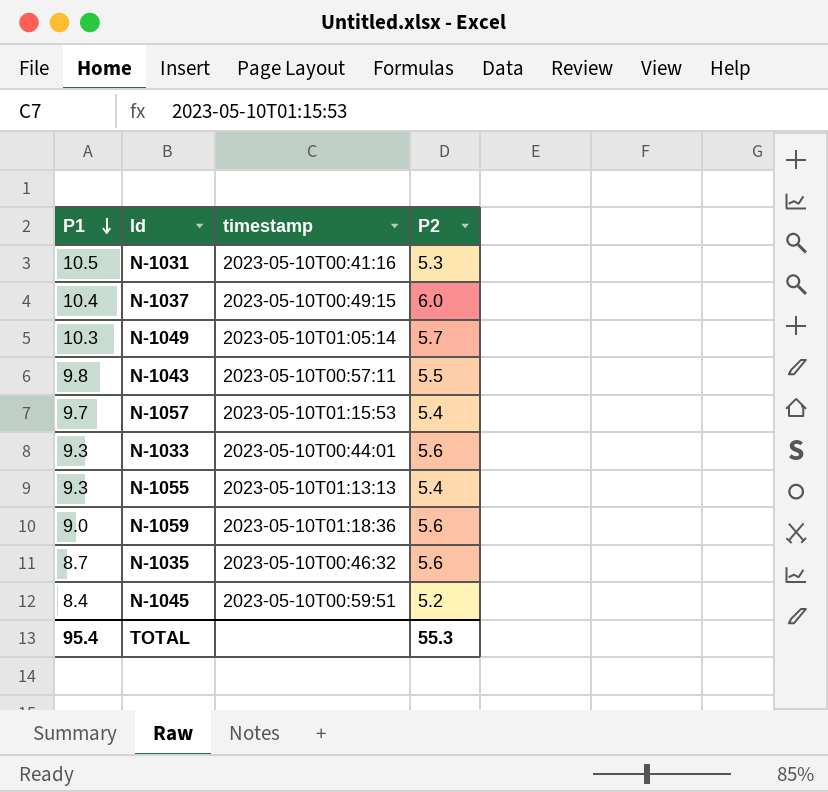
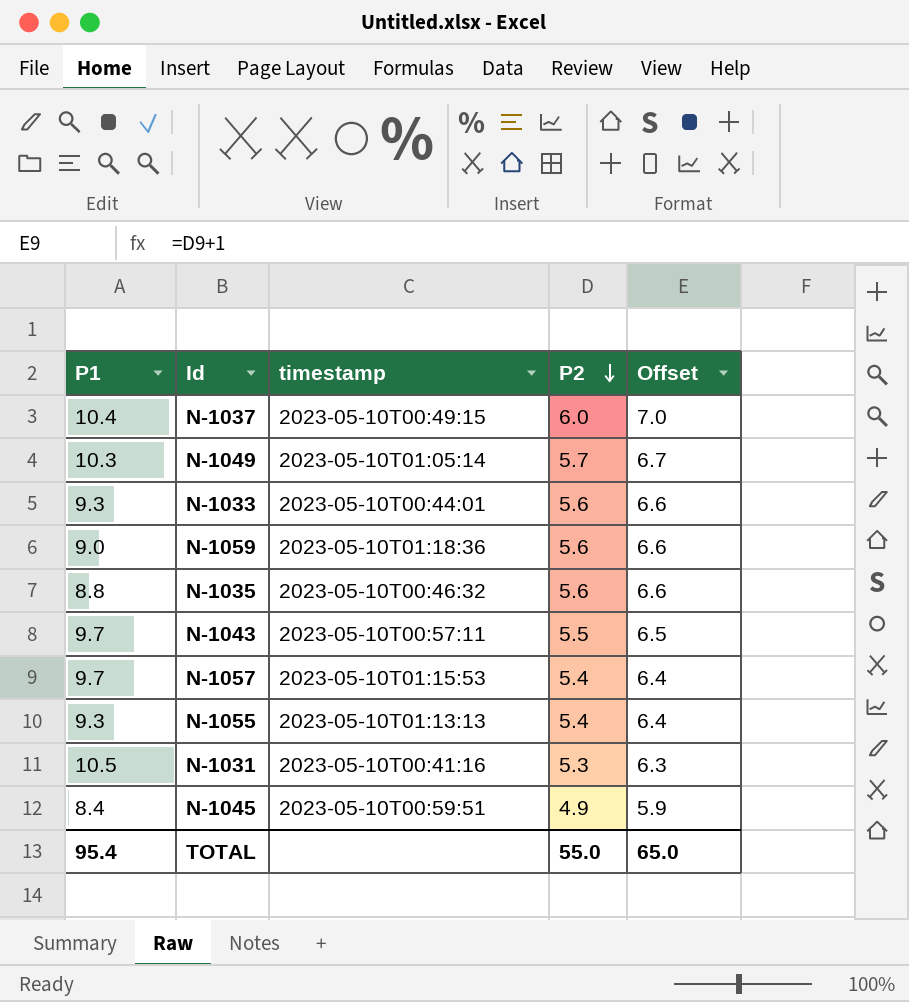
row order: P1 descending -> P2 descending
column Offset | formula: none -> [P2] + 1
N-1035 | P1: 8.7 -> 8.8
N-1043 | P1: 9.8 -> 9.7
N-1045 | P2: 5.2 -> 4.9
TOTAL | P2: 55.3 -> 55.0

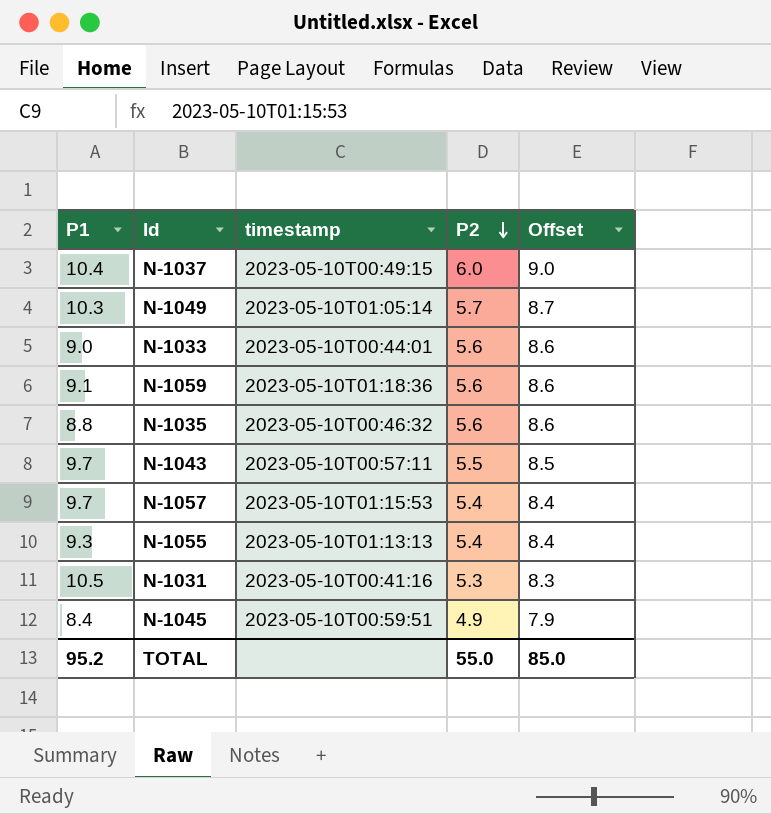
column Offset | formula: [P2] + 1 -> [P2] + 3
N-1033 | P1: 9.3 -> 9.0
N-1059 | P1: 9.0 -> 9.1
TOTAL | P1: 95.4 -> 95.2
TOTAL | Offset: 65.0 -> 85.0

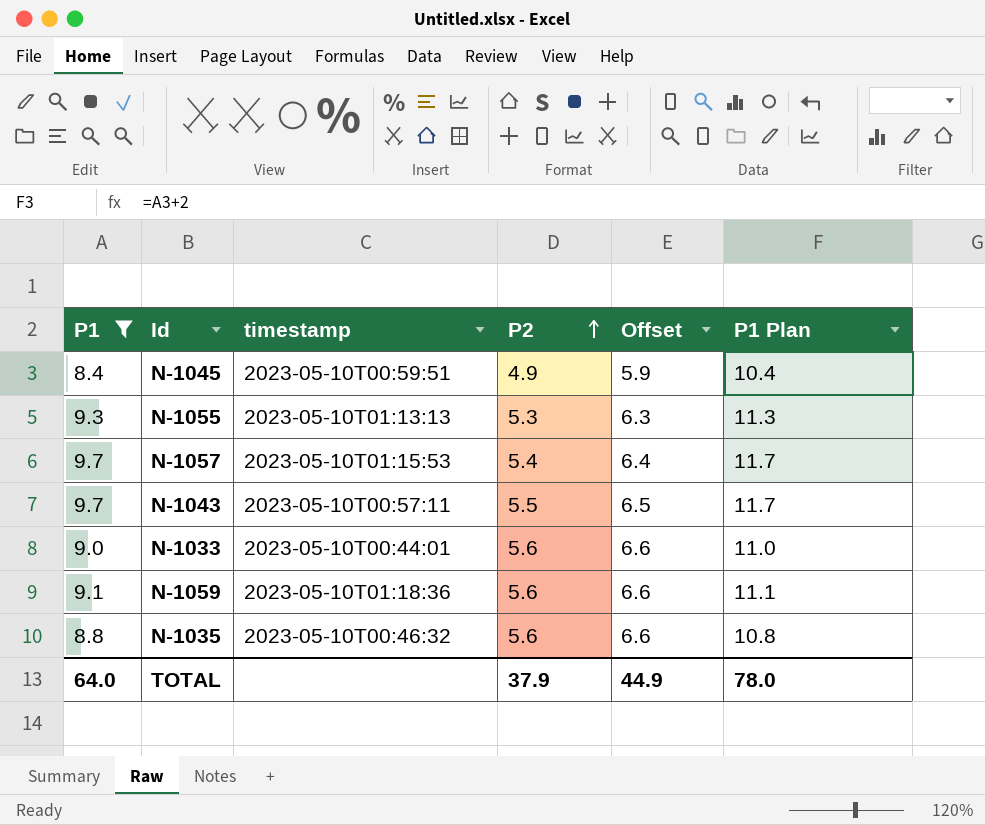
filter: none -> P1 <= 9.7
row order: P2 descending -> P2 ascending
column Offset | formula: [P2] + 3 -> [P2] + 1
column P1 Plan | formula: none -> [P1] + 2
N-1055 | P2: 5.4 -> 5.3
TOTAL | P1: 95.2 -> 64.0
TOTAL | P2: 55.0 -> 37.9
TOTAL | Offset: 85.0 -> 44.9

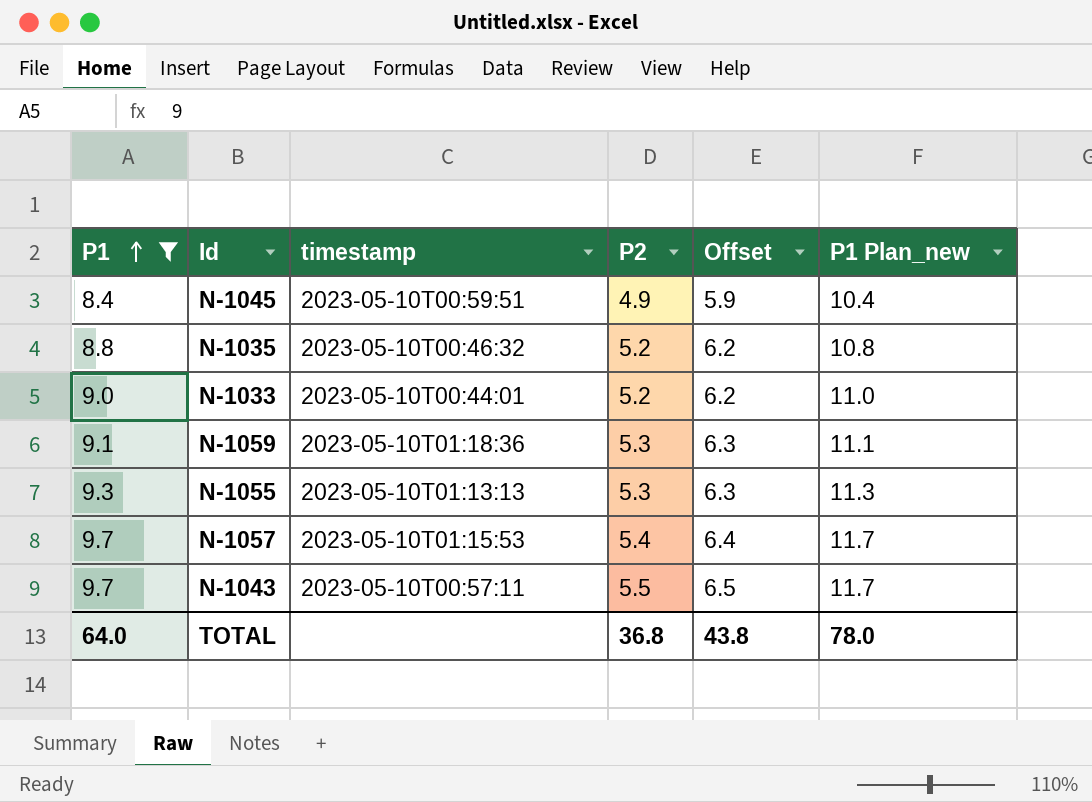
row order: P2 ascending -> P1 ascending
column name: P1 Plan -> P1 Plan_new
N-1035 | P2: 5.6 -> 5.2
N-1035 | Offset: 6.6 -> 6.2
N-1033 | P2: 5.6 -> 5.2
N-1033 | Offset: 6.6 -> 6.2
N-1059 | P2: 5.6 -> 5.3
N-1059 | Offset: 6.6 -> 6.3
TOTAL | P2: 37.9 -> 36.8
TOTAL | Offset: 44.9 -> 43.8

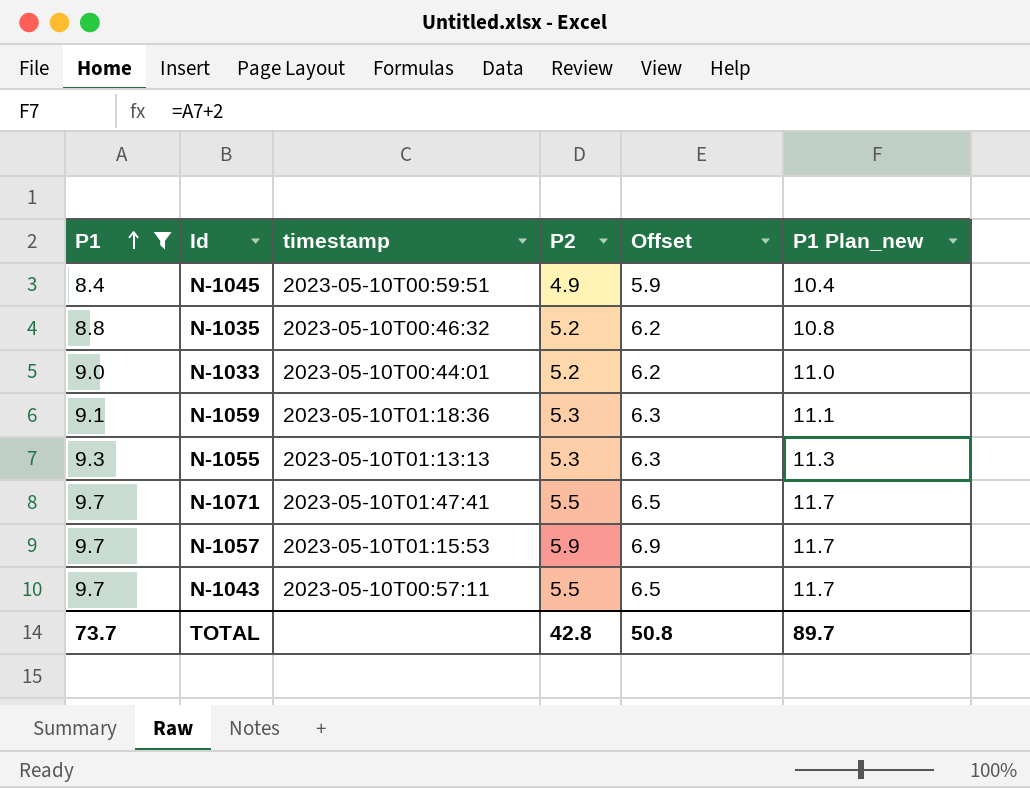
row N-1071: none -> 9.7 | 2023-05-10T01:47:41 | 5.5 | 6.5 | 11.7
N-1057 | P2: 5.4 -> 5.9
N-1057 | Offset: 6.4 -> 6.9
TOTAL | P1: 64.0 -> 73.7
TOTAL | P2: 36.8 -> 42.8
TOTAL | Offset: 43.8 -> 50.8
TOTAL | P1 Plan_new: 78.0 -> 89.7

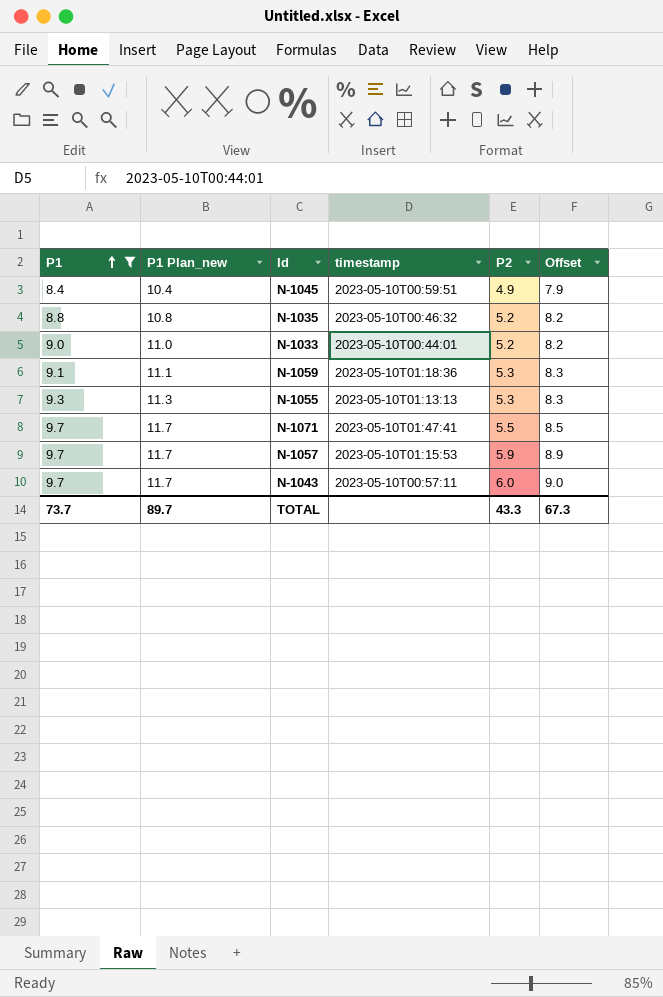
column P1 Plan_new | position: 6 -> 2
column Offset | formula: [P2] + 1 -> [P2] + 3
N-1043 | P2: 5.5 -> 6.0
TOTAL | P2: 42.8 -> 43.3
TOTAL | Offset: 50.8 -> 67.3

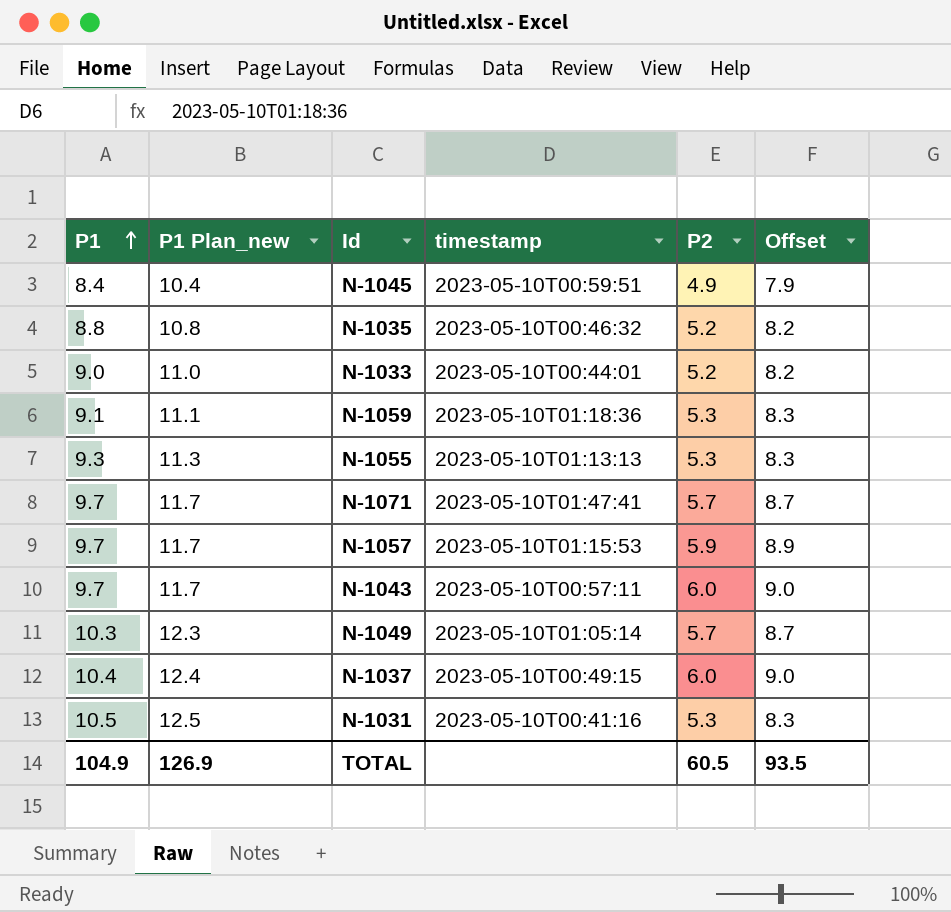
filter: P1 <= 9.7 -> none
N-1071 | P2: 5.5 -> 5.7
N-1071 | Offset: 8.5 -> 8.7
TOTAL | P1: 73.7 -> 104.9
TOTAL | P1 Plan_new: 89.7 -> 126.9
TOTAL | P2: 43.3 -> 60.5
TOTAL | Offset: 67.3 -> 93.5

